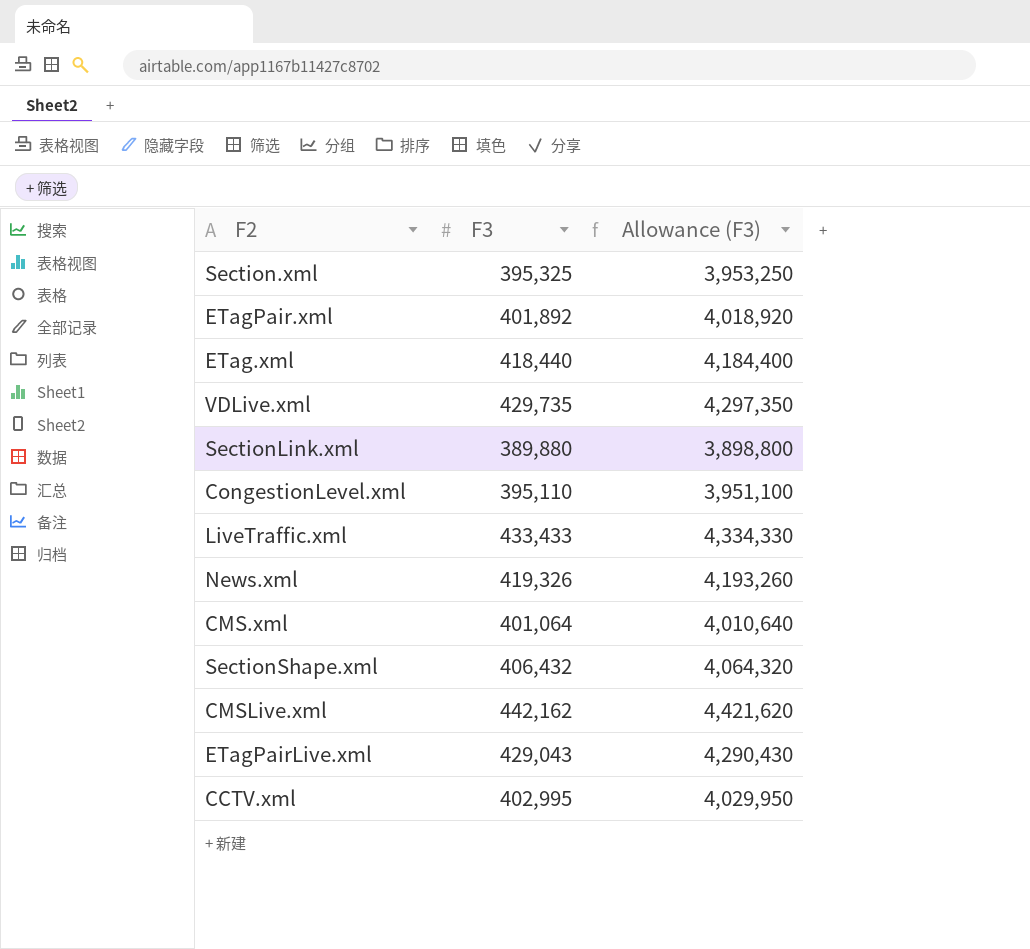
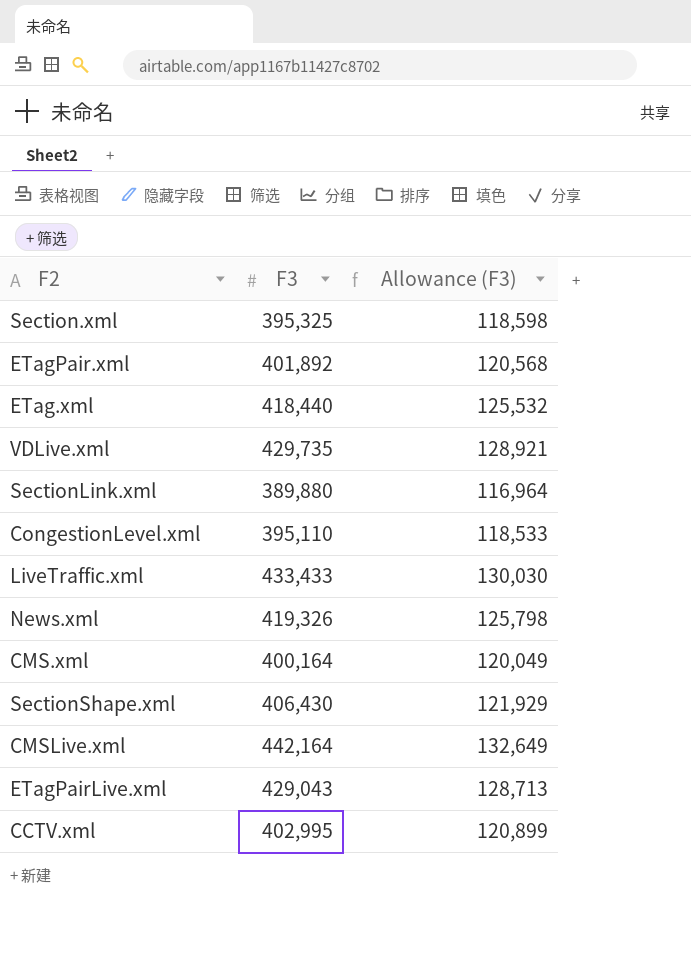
column Allowance (F3) | formula: [F3] * 10 -> [F3] * 0.3
CMS.xml | F3: 401,064 -> 400,164
SectionShape.xml | F3: 406,432 -> 406,430
CMSLive.xml | F3: 442,162 -> 442,164

